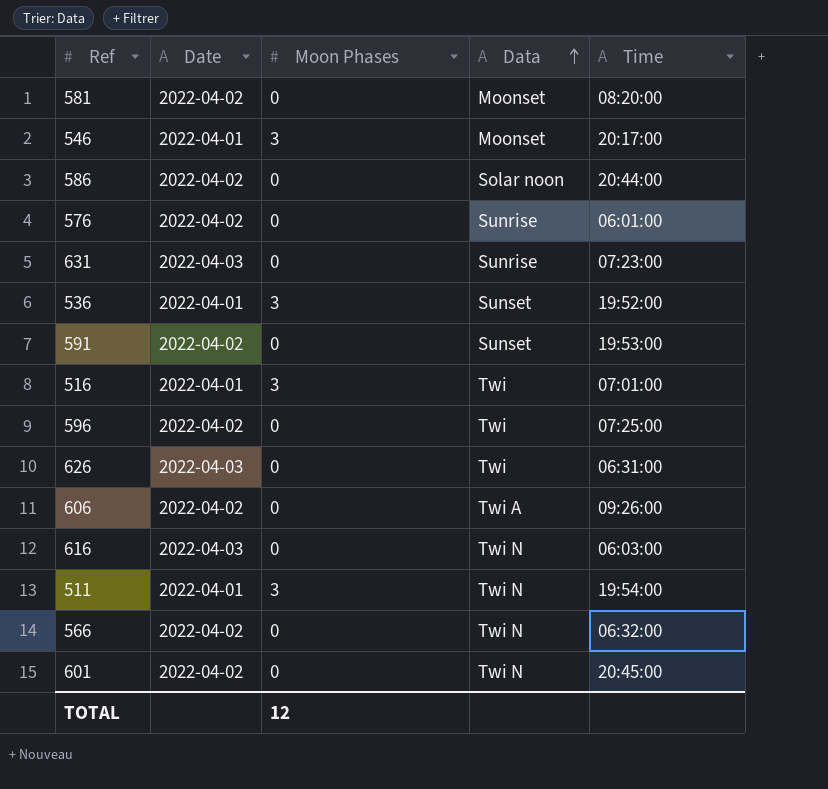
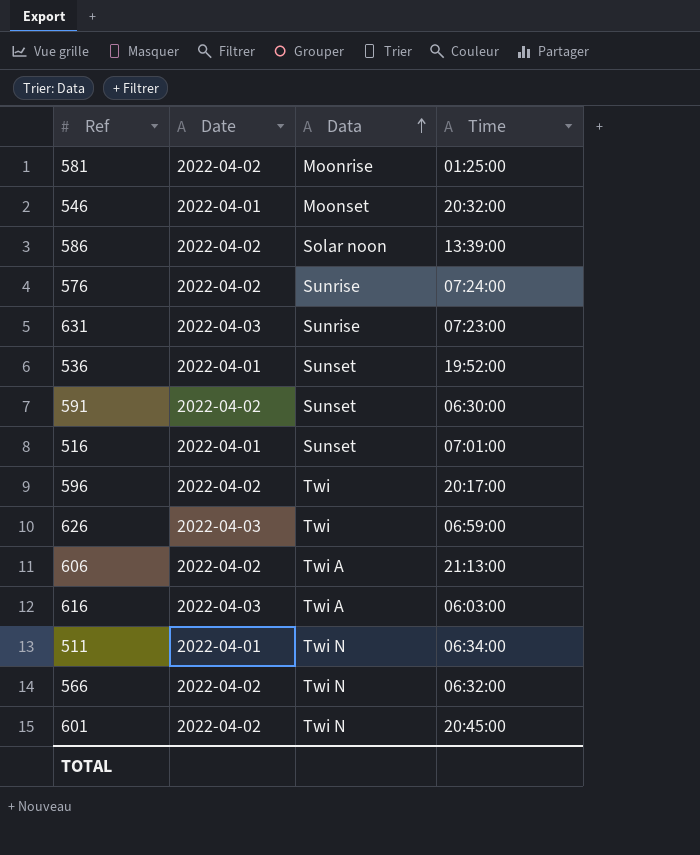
column Moon Phases | position: 3 -> none
581 | Data: Moonset -> Moonrise
581 | Time: 08:20:00 -> 01:25:00
546 | Time: 20:17:00 -> 20:32:00
586 | Time: 20:44:00 -> 13:39:00
576 | Time: 06:01:00 -> 07:24:00
591 | Time: 19:53:00 -> 06:30:00
516 | Data: Twi -> Sunset
596 | Time: 07:25:00 -> 20:17:00
626 | Time: 06:31:00 -> 06:59:00
606 | Time: 09:26:00 -> 21:13:00
616 | Data: Twi N -> Twi A
511 | Time: 19:54:00 -> 06:34:00

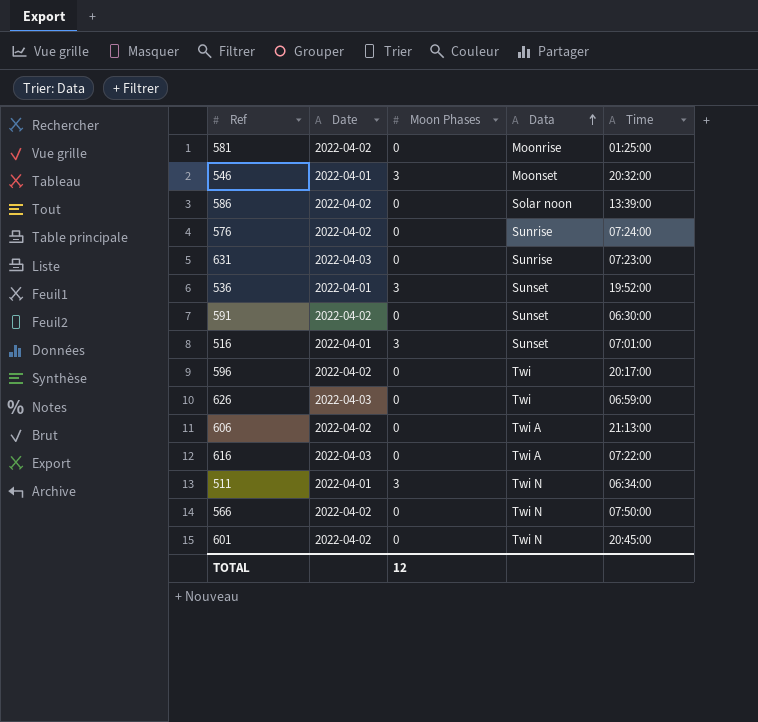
column Moon Phases | position: none -> 3
616 | Time: 06:03:00 -> 07:22:00
566 | Time: 06:32:00 -> 07:50:00

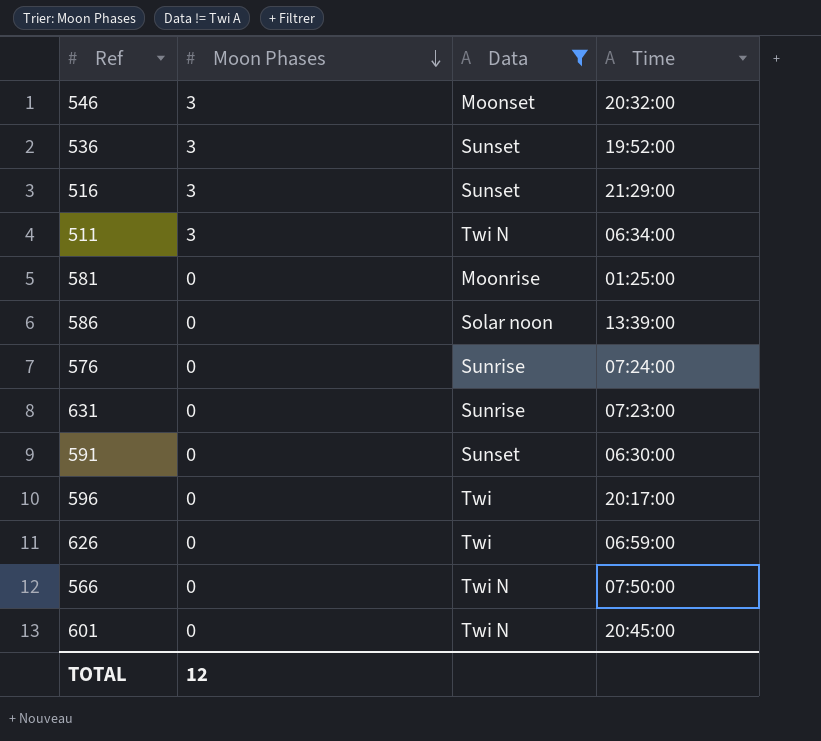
filter: none -> Data != Twi A
row order: Data ascending -> Moon Phases descending
column Date | position: 2 -> none
516 | Time: 07:01:00 -> 21:29:00

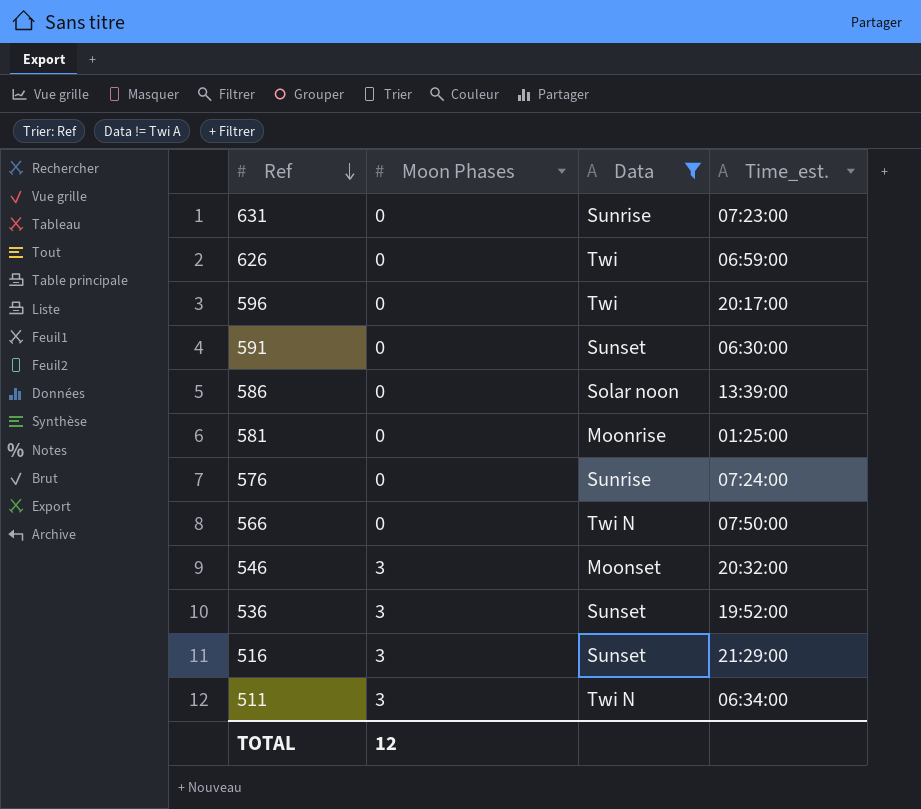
row order: Moon Phases descending -> Ref descending
column name: Time -> Time_est.
row 601: 0 | Twi N | 20:45:00 -> none

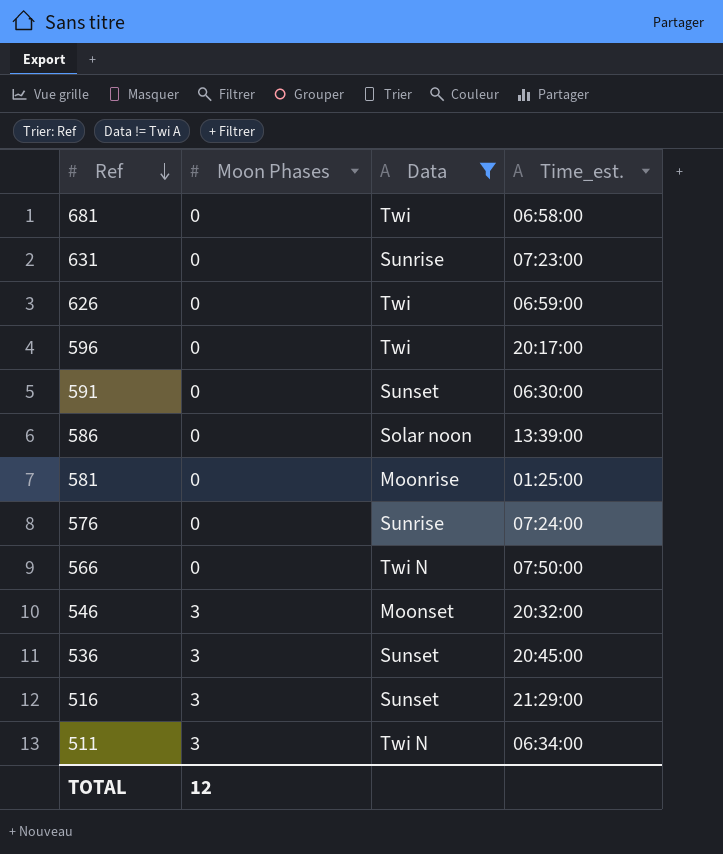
row 681: none -> 0 | Twi | 06:58:00
536 | Time_est.: 19:52:00 -> 20:45:00

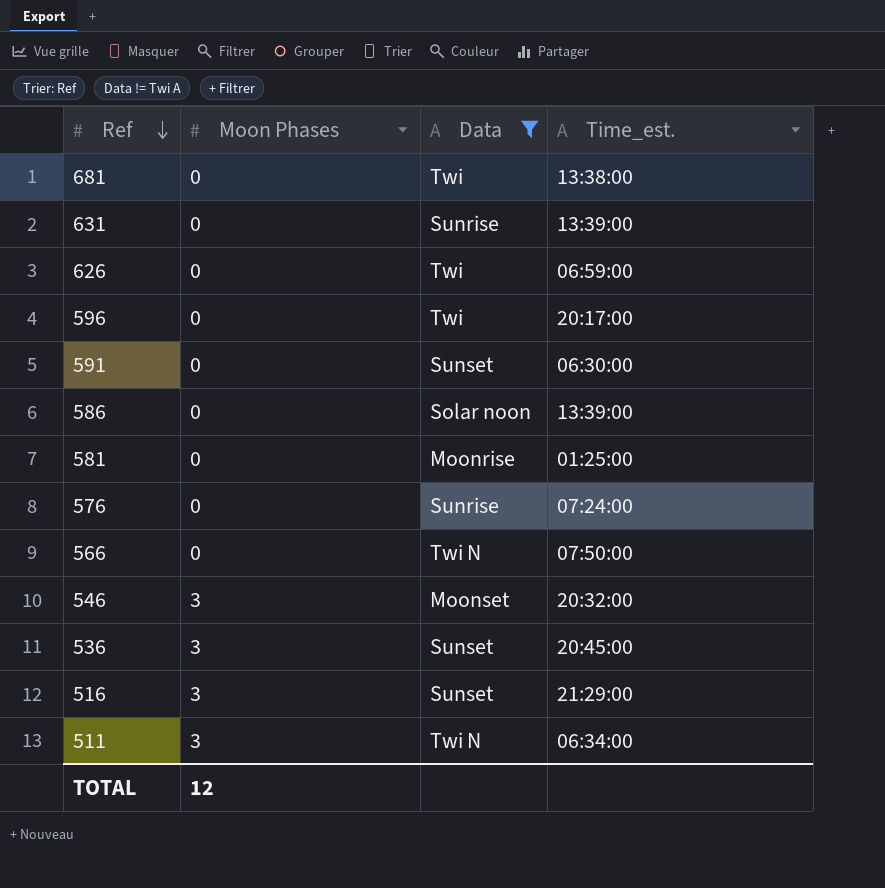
681 | Time_est.: 06:58:00 -> 13:38:00
631 | Time_est.: 07:23:00 -> 13:39:00

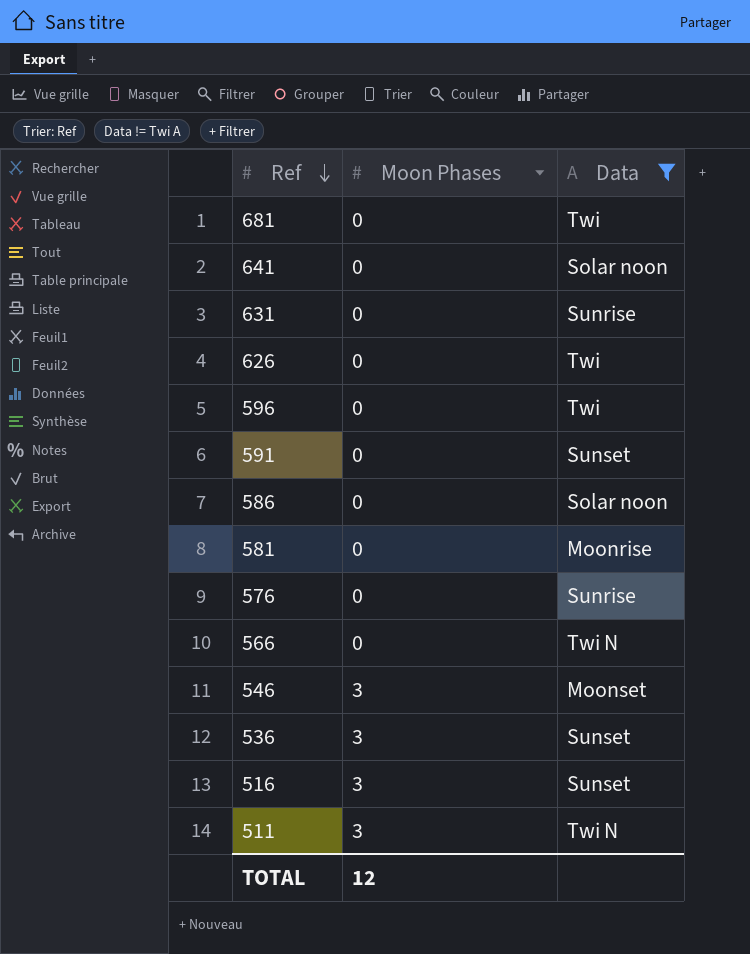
column Time_est. | position: 4 -> none
row 641: none -> 0 | Solar noon

